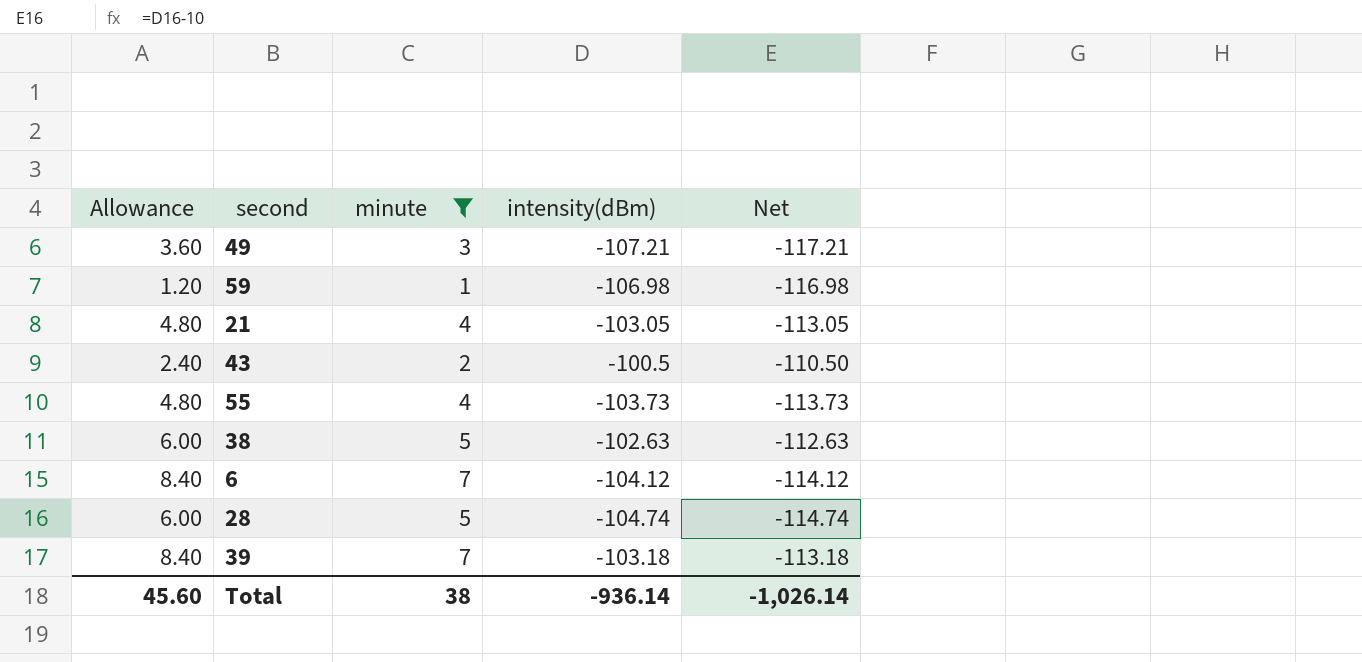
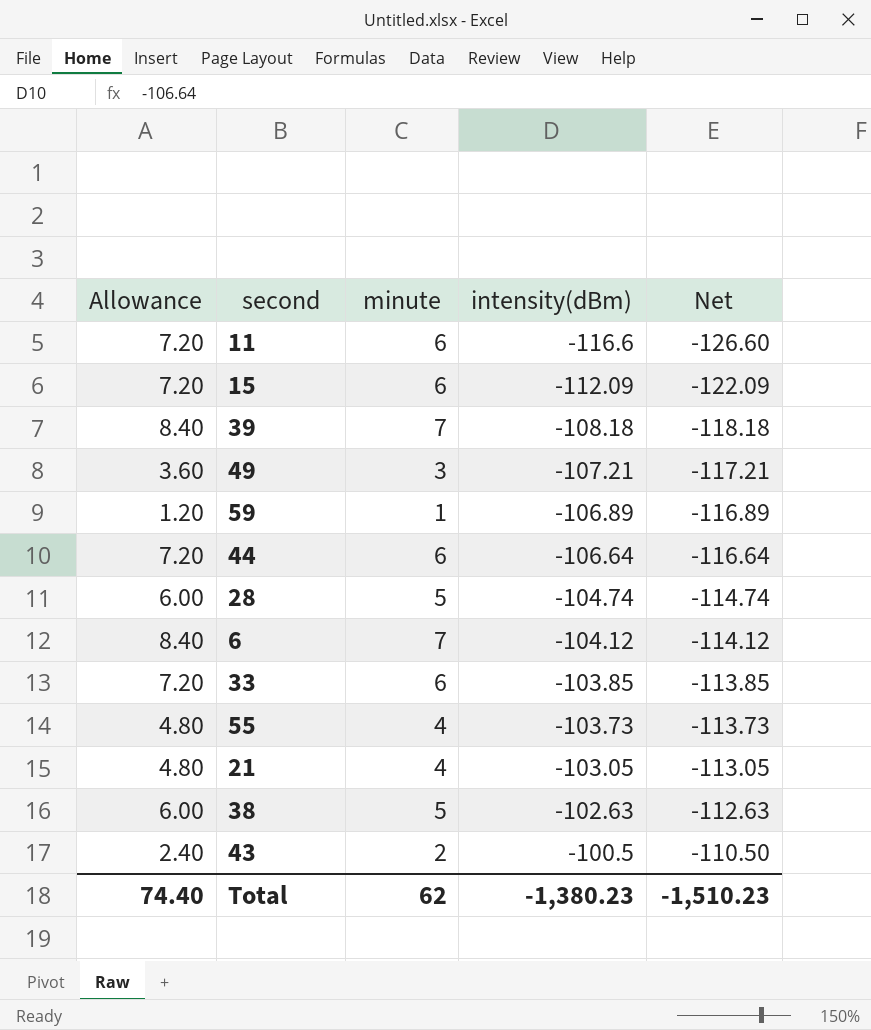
filter: minute != 6 -> none
row order: none -> intensity(dBm) ascending
39 | intensity(dBm): -103.18 -> -108.18
39 | Net: -113.18 -> -118.18
59 | intensity(dBm): -106.98 -> -106.89
59 | Net: -116.98 -> -116.89
Total | Allowance: 45.60 -> 74.40
Total | minute: 38 -> 62
Total | intensity(dBm): -936.14 -> -1,380.23
Total | Net: -1,026.14 -> -1,510.23

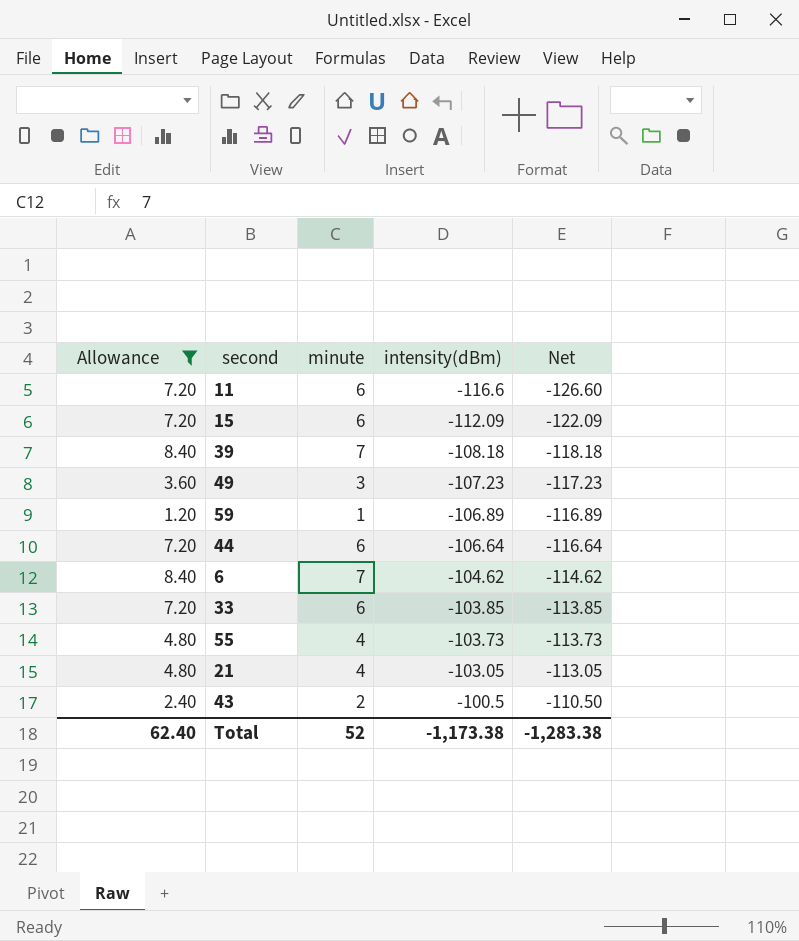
filter: none -> Allowance != 6.00
49 | intensity(dBm): -107.21 -> -107.23
49 | Net: -117.21 -> -117.23
6 | intensity(dBm): -104.12 -> -104.62
6 | Net: -114.12 -> -114.62
Total | Allowance: 74.40 -> 62.40
Total | minute: 62 -> 52
Total | intensity(dBm): -1,380.23 -> -1,173.38
Total | Net: -1,510.23 -> -1,283.38

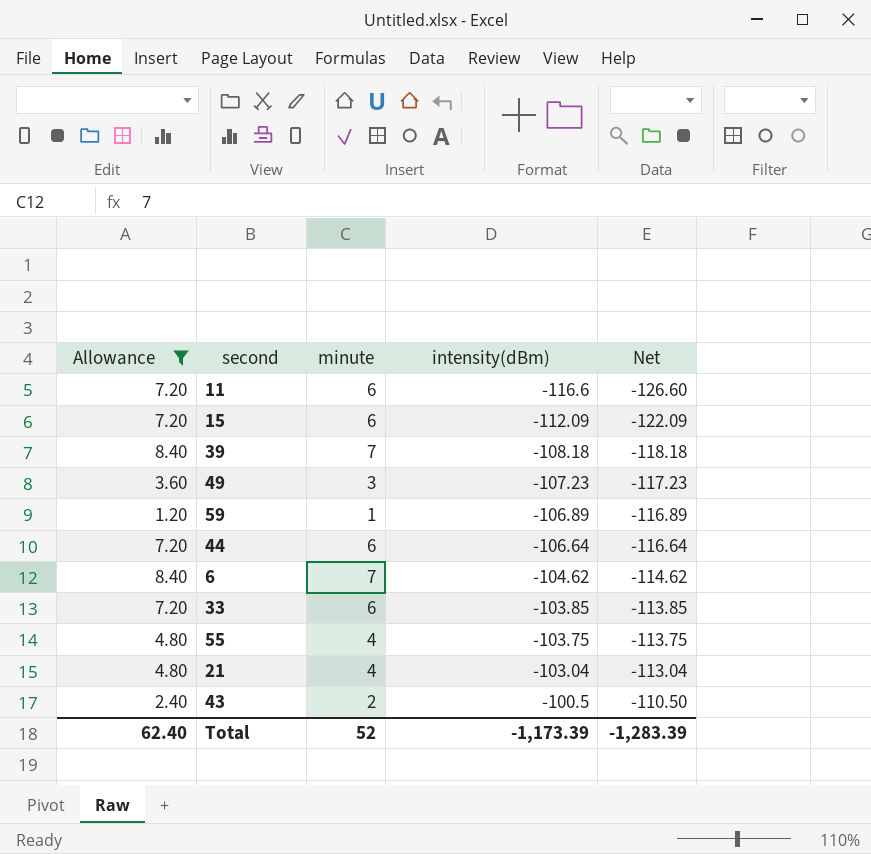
55 | intensity(dBm): -103.73 -> -103.75
55 | Net: -113.73 -> -113.75
21 | intensity(dBm): -103.05 -> -103.04
21 | Net: -113.05 -> -113.04
Total | intensity(dBm): -1,173.38 -> -1,173.39
Total | Net: -1,283.38 -> -1,283.39

